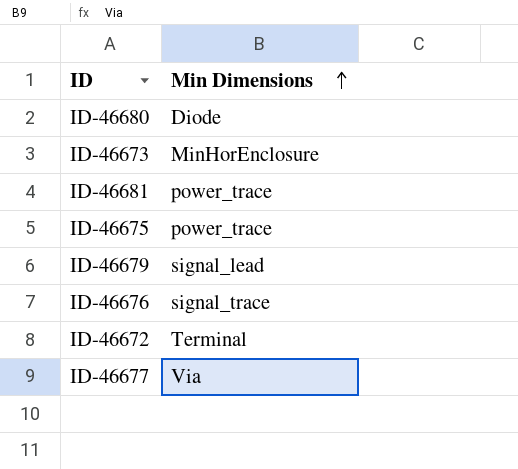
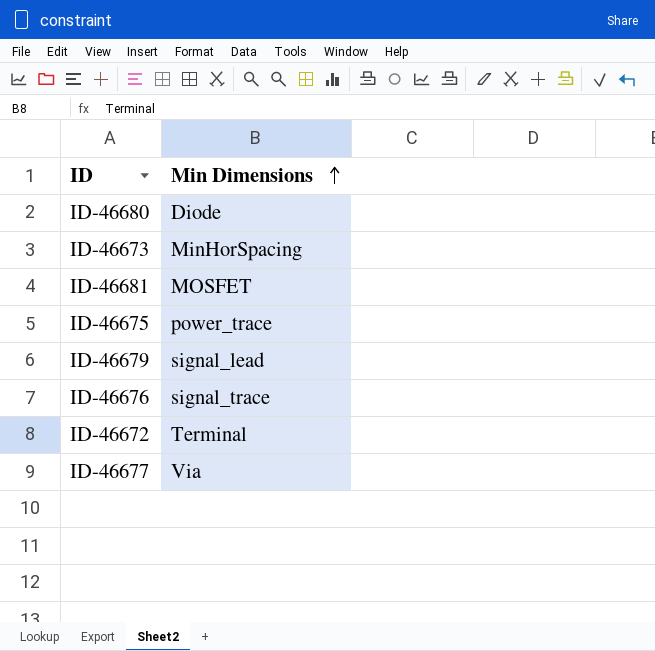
ID-46673 | Min Dimensions: MinHorEnclosure -> MinHorSpacing
ID-46681 | Min Dimensions: power_trace -> MOSFET

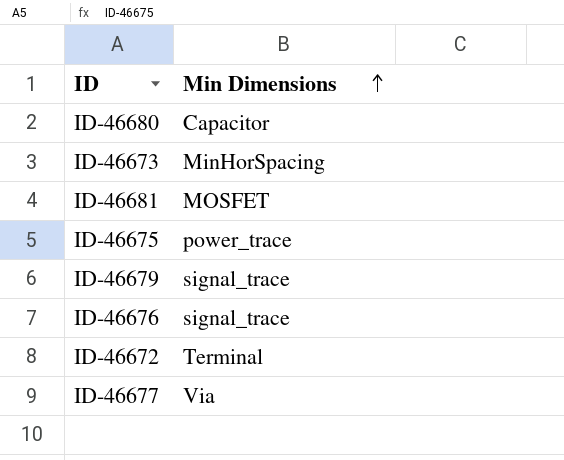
ID-46680 | Min Dimensions: Diode -> Capacitor
ID-46679 | Min Dimensions: signal_lead -> signal_trace

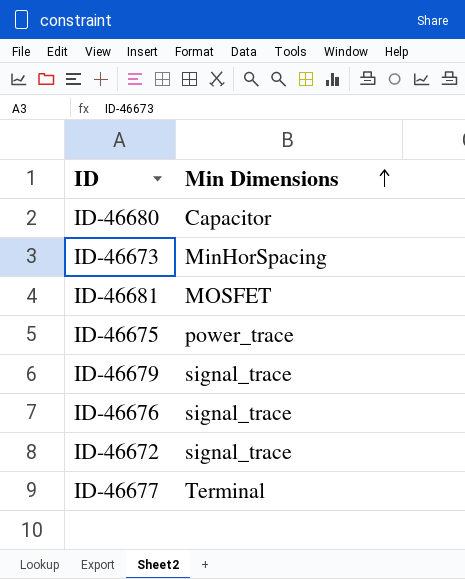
ID-46672 | Min Dimensions: Terminal -> signal_trace
ID-46677 | Min Dimensions: Via -> Terminal

